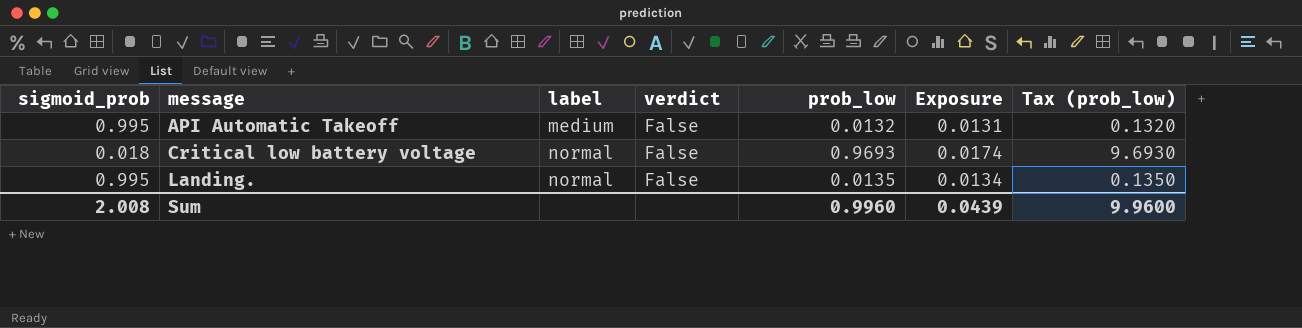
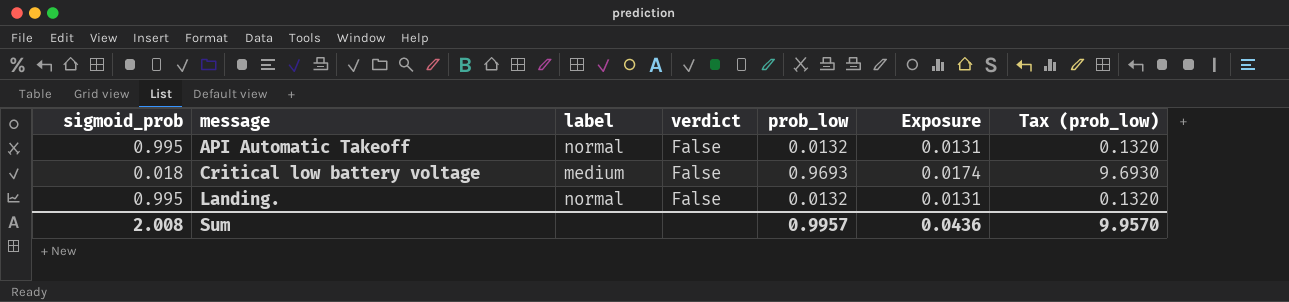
API Automatic Takeoff | label: medium -> normal
Critical low battery voltage | label: normal -> medium
Landing. | prob_low: 0.0135 -> 0.0132
Landing. | Exposure: 0.0134 -> 0.0131
Landing. | Tax (prob_low): 0.1350 -> 0.1320
Sum | prob_low: 0.9960 -> 0.9957
Sum | Exposure: 0.0439 -> 0.0436
Sum | Tax (prob_low): 9.9600 -> 9.9570

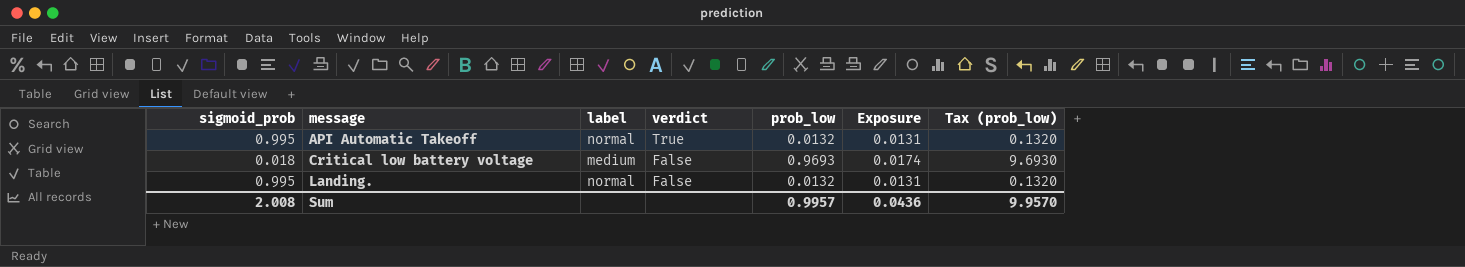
API Automatic Takeoff | verdict: False -> True

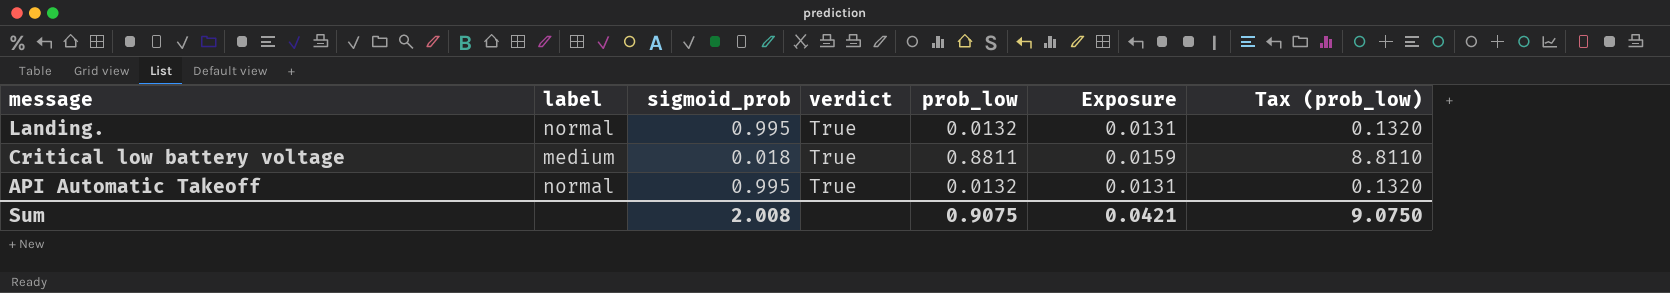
row order: message ascending -> message descending
column sigmoid_prob | position: 1 -> 3
Landing. | verdict: False -> True
Critical low battery voltage | verdict: False -> True
Critical low battery voltage | prob_low: 0.9693 -> 0.8811
Critical low battery voltage | Exposure: 0.0174 -> 0.0159
Critical low battery voltage | Tax (prob_low): 9.6930 -> 8.8110
Sum | prob_low: 0.9957 -> 0.9075
Sum | Exposure: 0.0436 -> 0.0421
Sum | Tax (prob_low): 9.9570 -> 9.0750

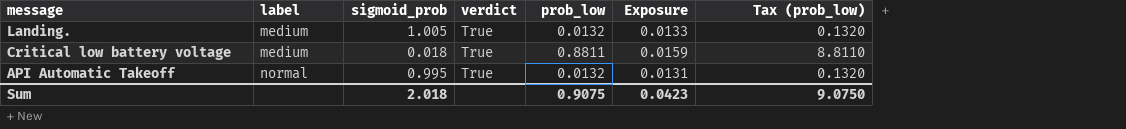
Landing. | label: normal -> medium
Landing. | sigmoid_prob: 0.995 -> 1.005
Landing. | Exposure: 0.0131 -> 0.0133
Sum | sigmoid_prob: 2.008 -> 2.018
Sum | Exposure: 0.0421 -> 0.0423

